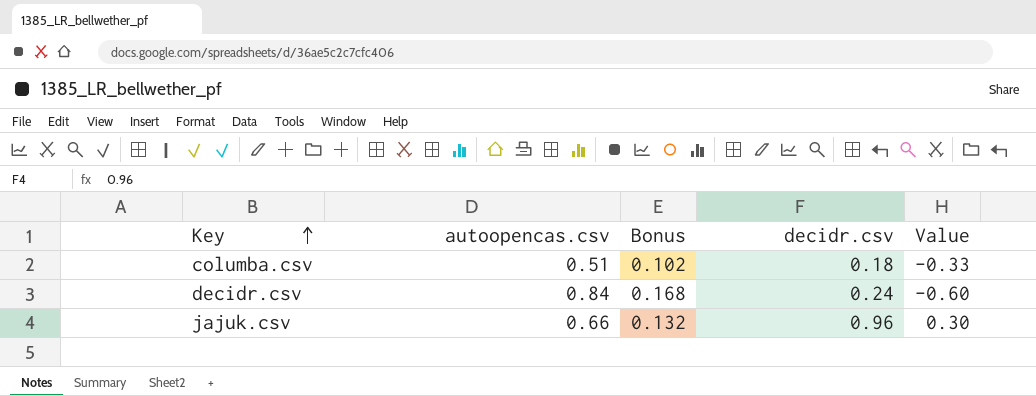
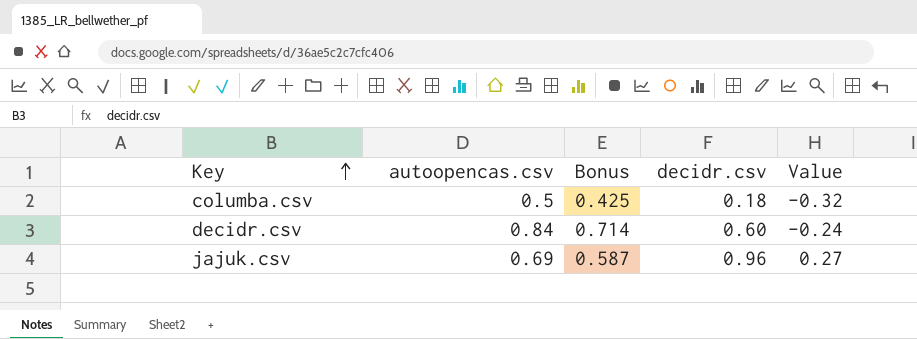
column Bonus | formula: [autoopencas.csv] * 0.2 -> [autoopencas.csv] * 0.85
columba.csv | autoopencas.csv: 0.51 -> 0.5
columba.csv | Value: -0.33 -> -0.32
decidr.csv | decidr.csv: 0.24 -> 0.60
decidr.csv | Value: -0.60 -> -0.24
jajuk.csv | autoopencas.csv: 0.66 -> 0.69
jajuk.csv | Value: 0.30 -> 0.27

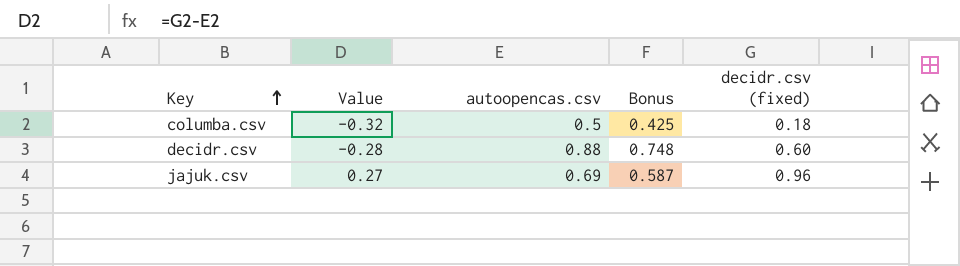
column Value | position: 5 -> 2
column name: decidr.csv -> decidr.csv (fixed)
decidr.csv | Value: -0.24 -> -0.28
decidr.csv | autoopencas.csv: 0.84 -> 0.88
decidr.csv | Bonus: 0.714 -> 0.748

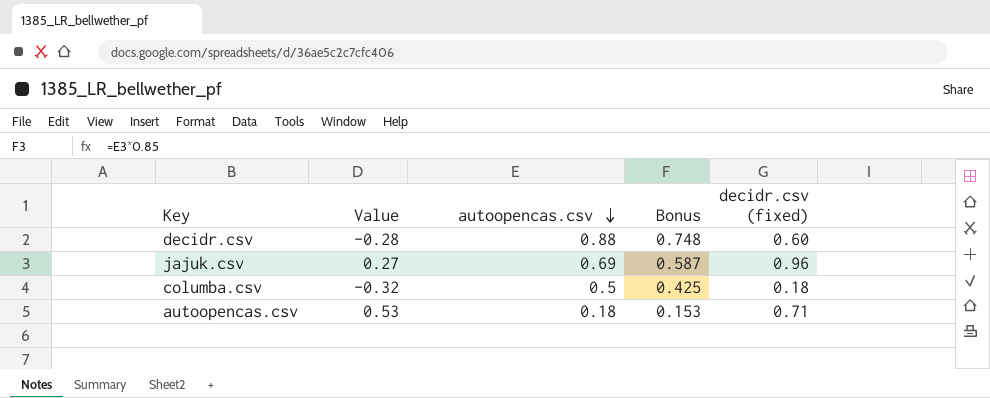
row order: Key ascending -> autoopencas.csv descending
row autoopencas.csv: none -> 0.53 | 0.18 | 0.153 | 0.71

